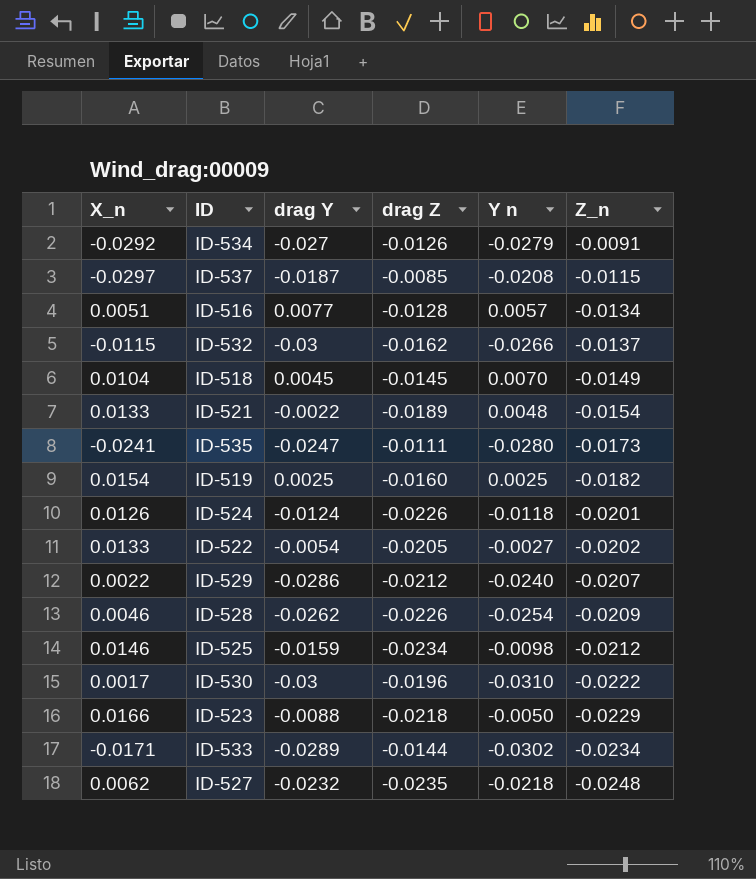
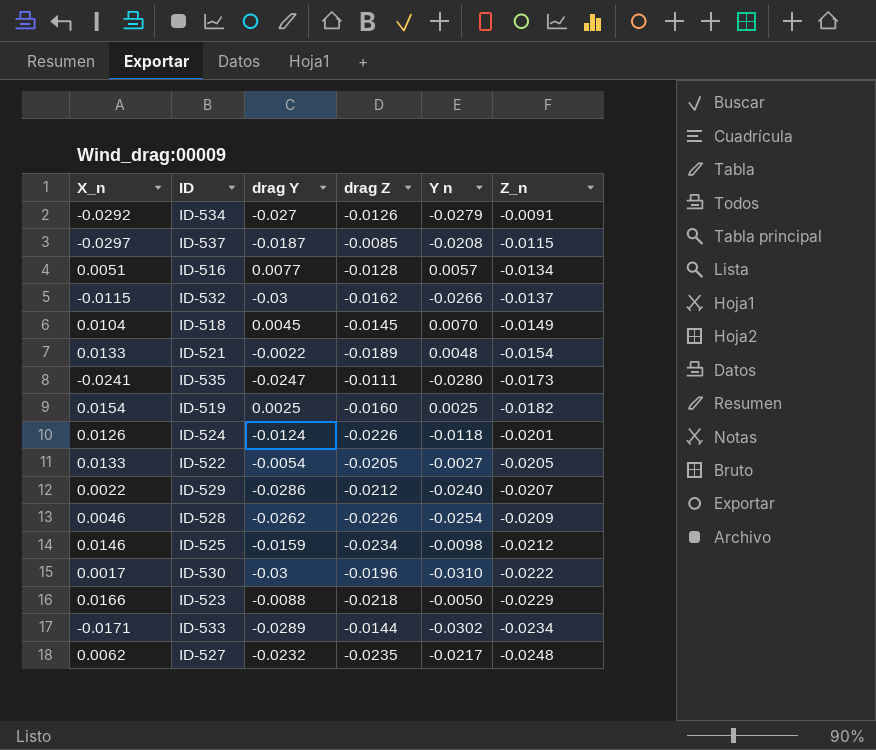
ID-522 | Z_n: -0.0202 -> -0.0205
ID-527 | Y n: -0.0218 -> -0.0217

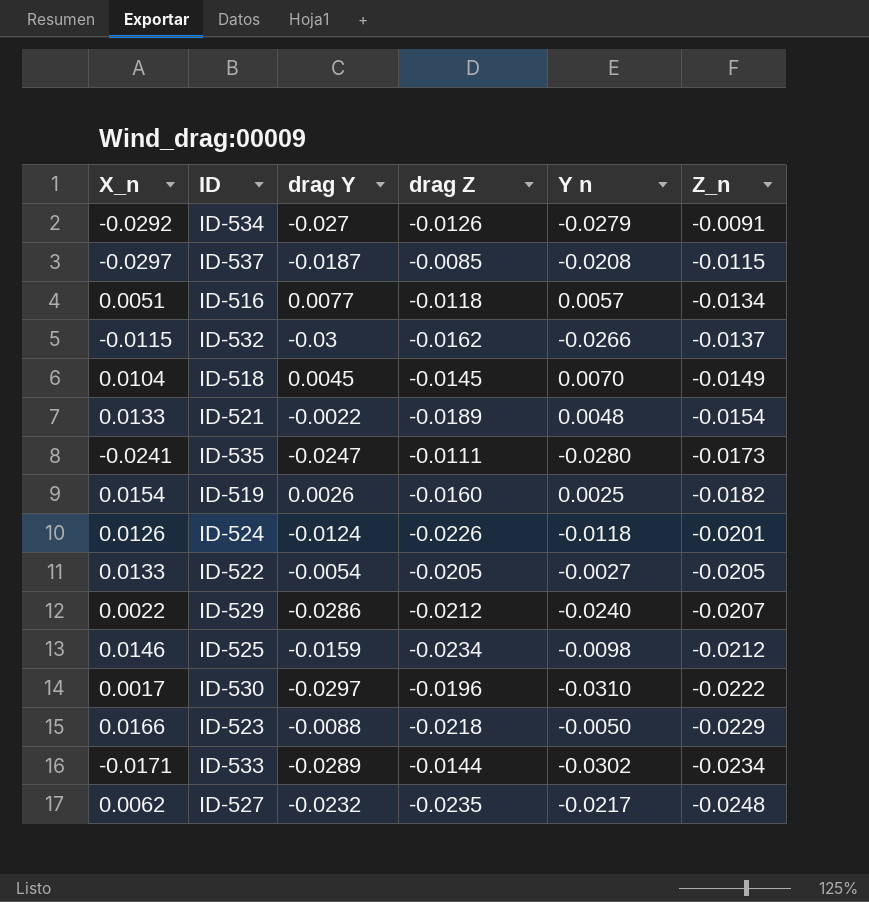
row ID-528: 0.0046 | -0.0262 | -0.0226 | -0.0254 | -0.0209 -> none
ID-516 | drag Z: -0.0128 -> -0.0118
ID-519 | drag Y: 0.0025 -> 0.0026
ID-530 | drag Y: -0.03 -> -0.0297

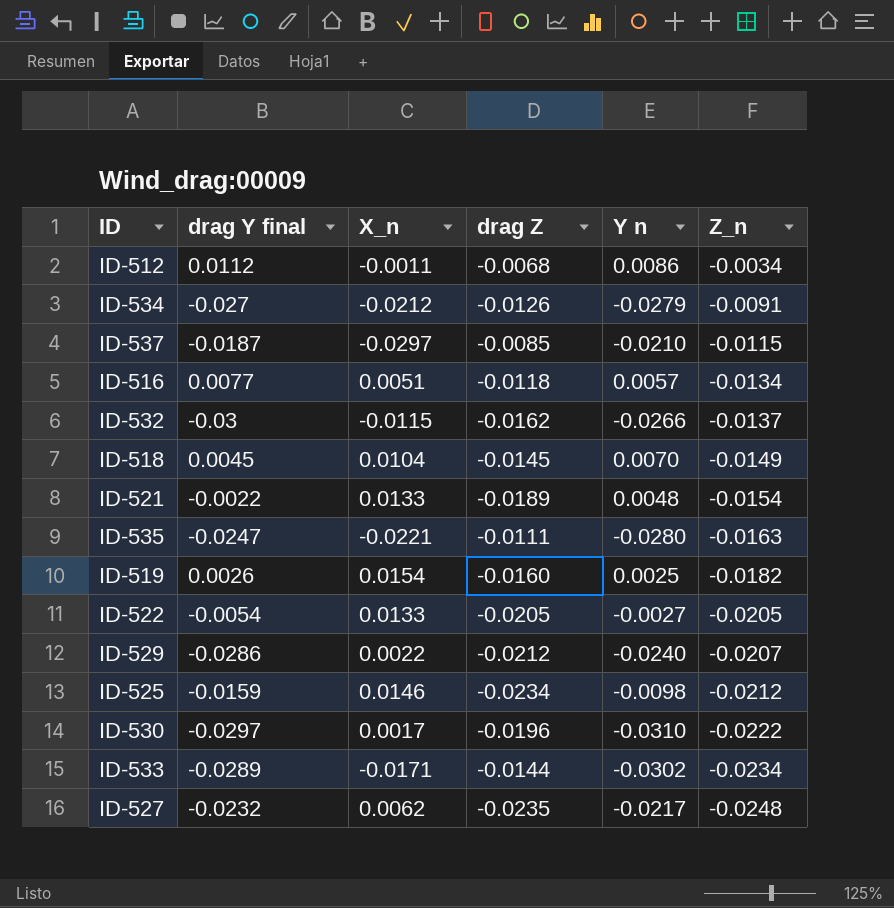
column name: drag Y -> drag Y final
column X_n | position: 1 -> 3
row ID-524: 0.0126 | -0.0124 | -0.0226 | -0.0118 | -0.0201 -> none
row ID-523: 0.0166 | -0.0088 | -0.0218 | -0.0050 | -0.0229 -> none
row ID-512: none -> 0.0112 | -0.0011 | -0.0068 | 0.0086 | -0.0034
ID-534 | X_n: -0.0292 -> -0.0212
ID-537 | Y n: -0.0208 -> -0.0210
ID-535 | X_n: -0.0241 -> -0.0221
ID-535 | Z_n: -0.0173 -> -0.0163

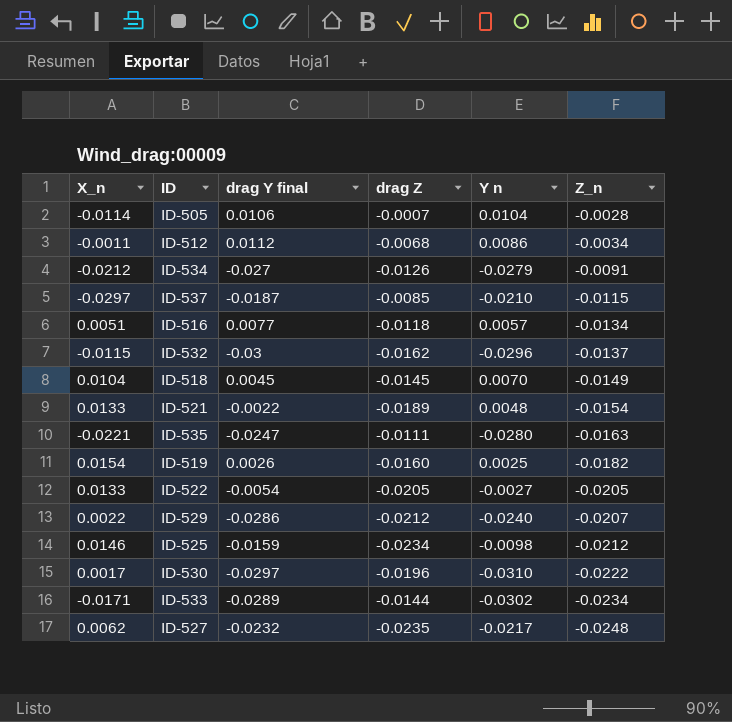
column X_n | position: 3 -> 1
row ID-505: none -> -0.0114 | 0.0106 | -0.0007 | 0.0104 | -0.0028
ID-532 | Y n: -0.0266 -> -0.0296

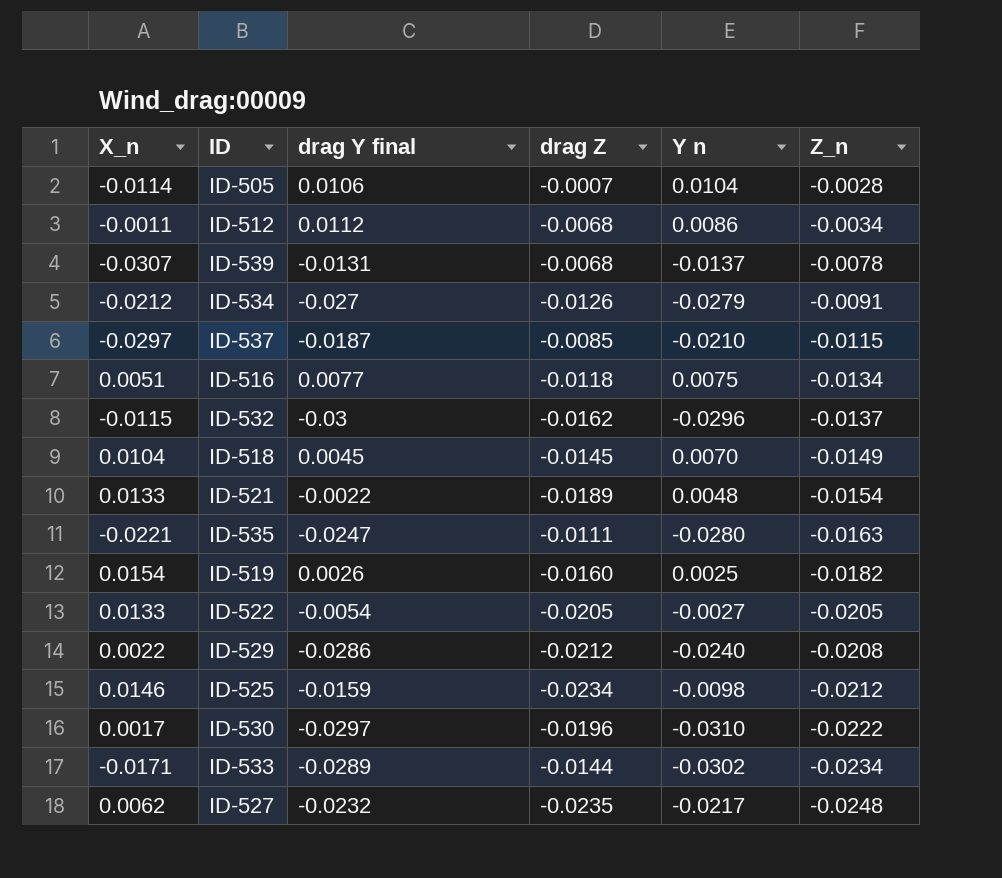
row ID-539: none -> -0.0307 | -0.0131 | -0.0068 | -0.0137 | -0.0078
ID-516 | Y n: 0.0057 -> 0.0075
ID-529 | Z_n: -0.0207 -> -0.0208

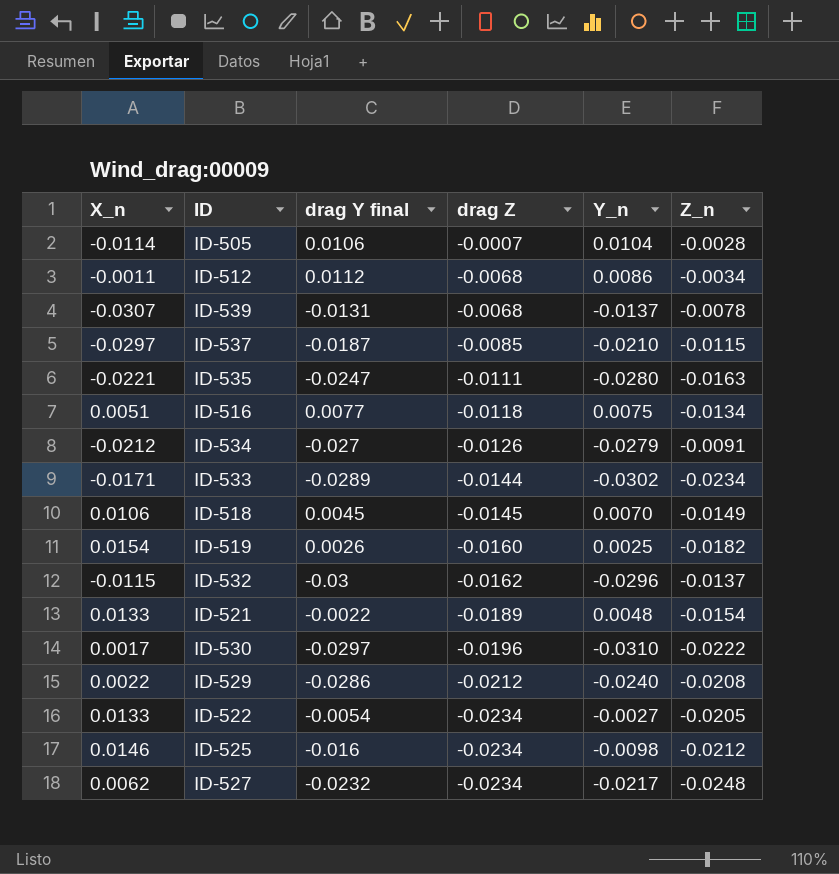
row order: Z_n descending -> drag Z descending
column name: Y n -> Y_n
ID-518 | X_n: 0.0104 -> 0.0106
ID-522 | drag Z: -0.0205 -> -0.0234
ID-525 | drag Y final: -0.0159 -> -0.016
ID-527 | drag Z: -0.0235 -> -0.0234

